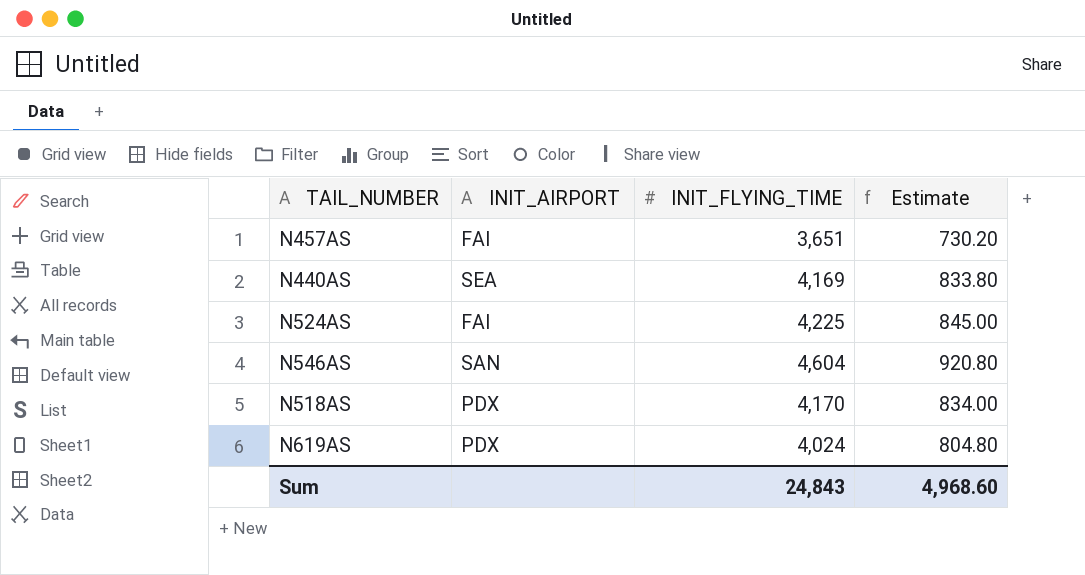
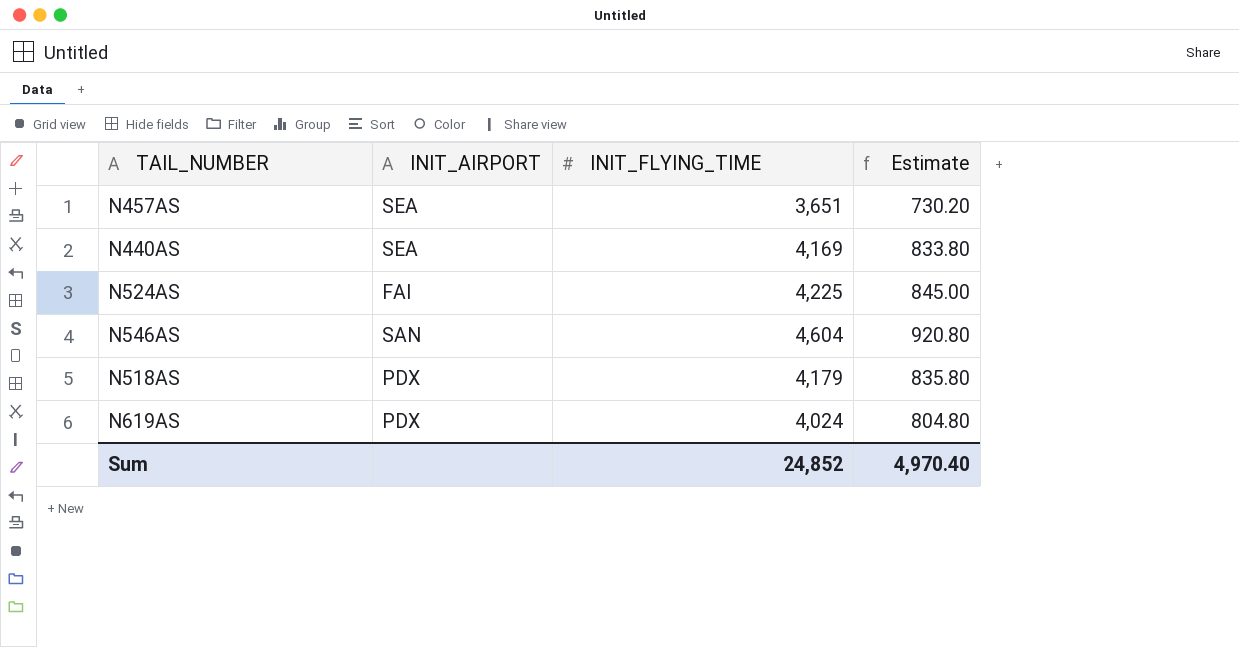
N457AS | INIT_AIRPORT: FAI -> SEA
N518AS | INIT_FLYING_TIME: 4,170 -> 4,179
N518AS | Estimate: 834.00 -> 835.80
Sum | INIT_FLYING_TIME: 24,843 -> 24,852
Sum | Estimate: 4,968.60 -> 4,970.40

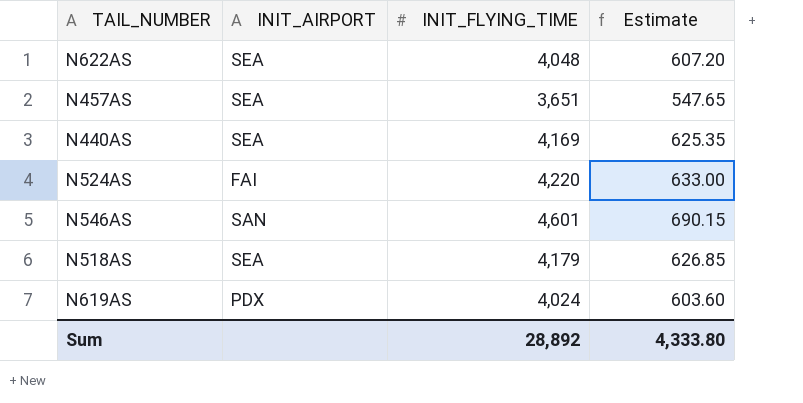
column Estimate | formula: [INIT_FLYING_TIME] * 0.2 -> [INIT_FLYING_TIME] * 0.15
row N622AS: none -> SEA | 4,048 | 607.20
N524AS | INIT_FLYING_TIME: 4,225 -> 4,220
N546AS | INIT_FLYING_TIME: 4,604 -> 4,601
N518AS | INIT_AIRPORT: PDX -> SEA
Sum | INIT_FLYING_TIME: 24,852 -> 28,892
Sum | Estimate: 4,970.40 -> 4,333.80

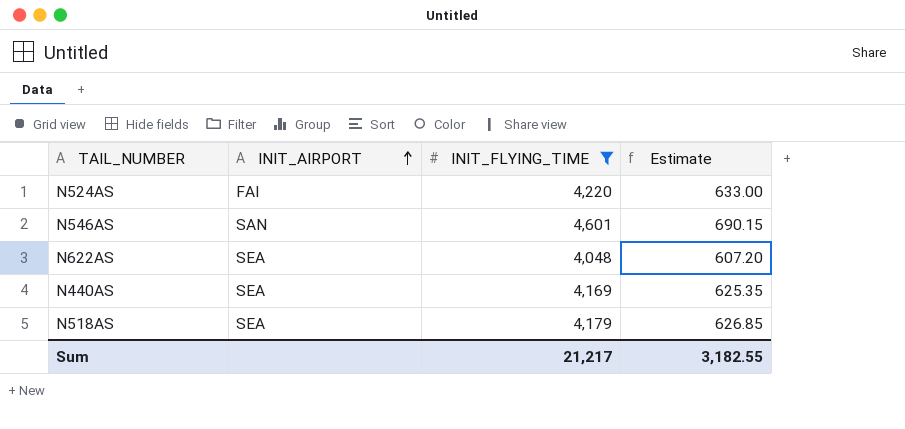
filter: none -> INIT_FLYING_TIME >= 4,048
row order: none -> INIT_AIRPORT ascending
Sum | INIT_FLYING_TIME: 28,892 -> 21,217
Sum | Estimate: 4,333.80 -> 3,182.55

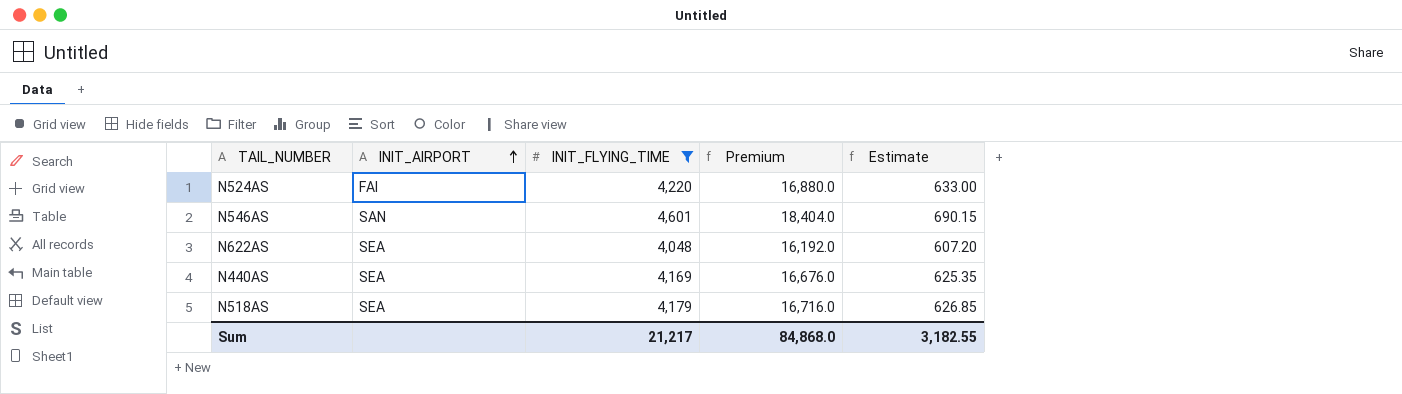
column Premium | formula: none -> [INIT_FLYING_TIME] * 4

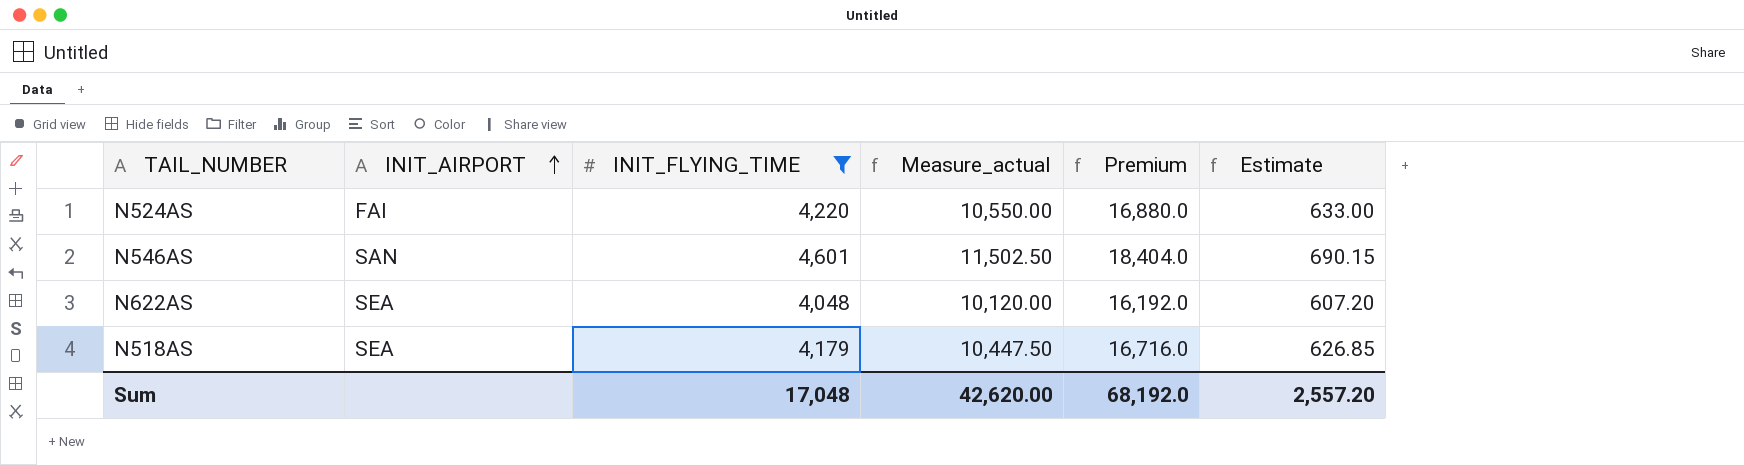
column Measure_actual | formula: none -> [INIT_FLYING_TIME] * 2.5
row N440AS: SEA | 4,169 | 16,676.0 | 625.35 -> none
Sum | INIT_FLYING_TIME: 21,217 -> 17,048
Sum | Premium: 84,868.0 -> 68,192.0
Sum | Estimate: 3,182.55 -> 2,557.20

